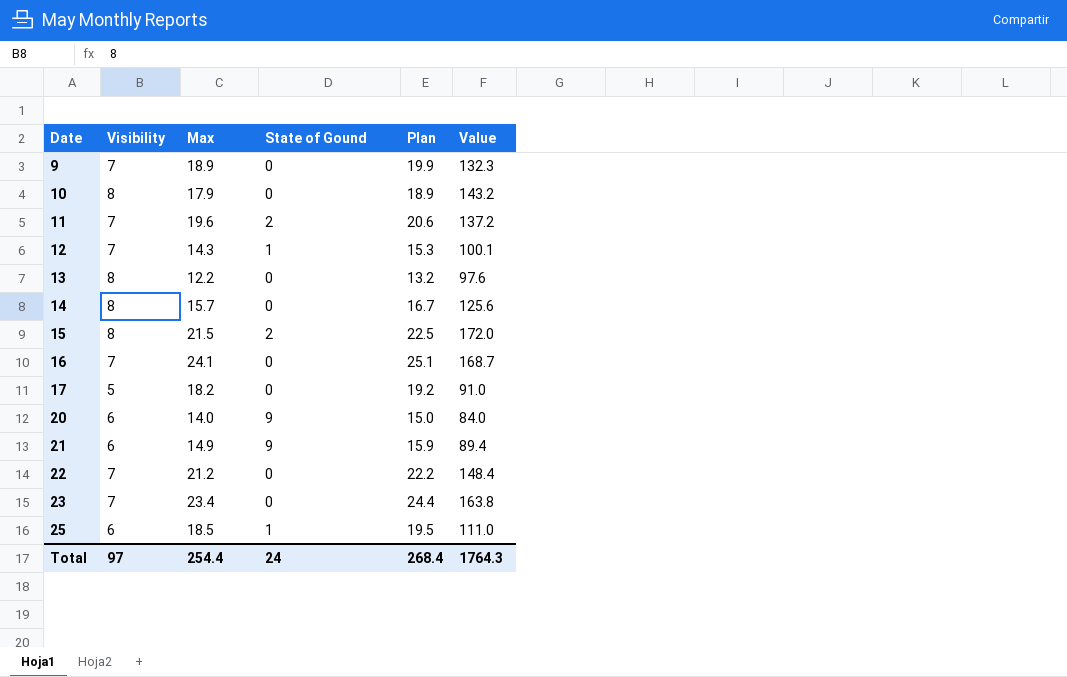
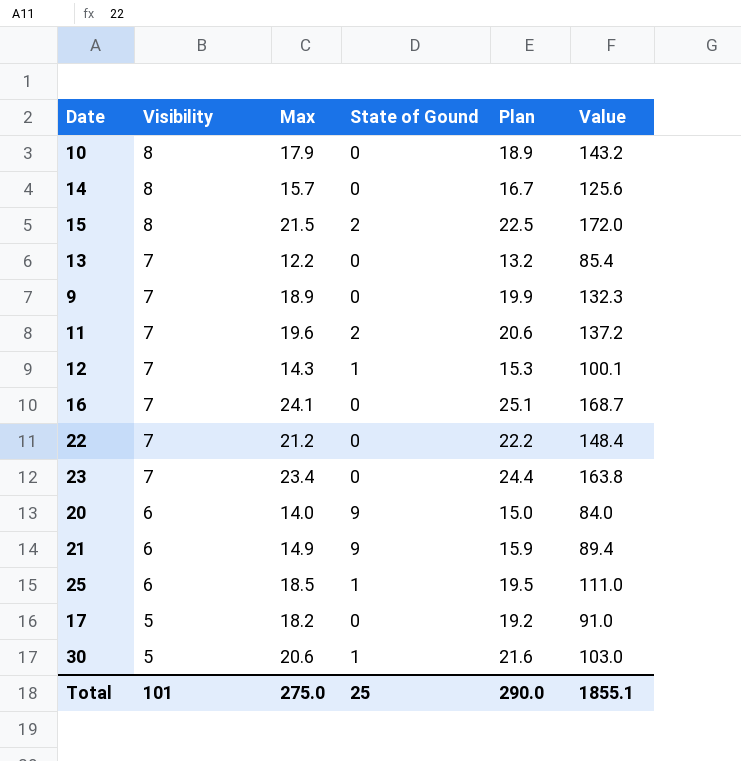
row order: Date ascending -> Visibility descending
13 | Visibility: 8 -> 7
13 | Value: 97.6 -> 85.4
row 30: none -> 5 | 20.6 | 1 | 21.6 | 103.0
Total | Visibility: 97 -> 101
Total | Max: 254.4 -> 275.0
Total | State of Gound: 24 -> 25
Total | Plan: 268.4 -> 290.0
Total | Value: 1764.3 -> 1855.1

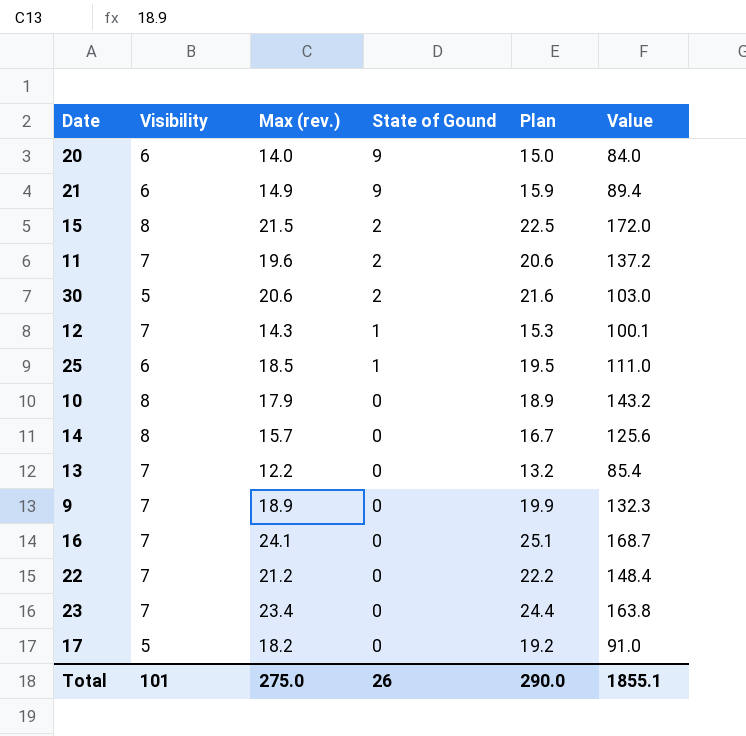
row order: Visibility descending -> State of Gound descending
column name: Max -> Max (rev.)
30 | State of Gound: 1 -> 2
Total | State of Gound: 25 -> 26

